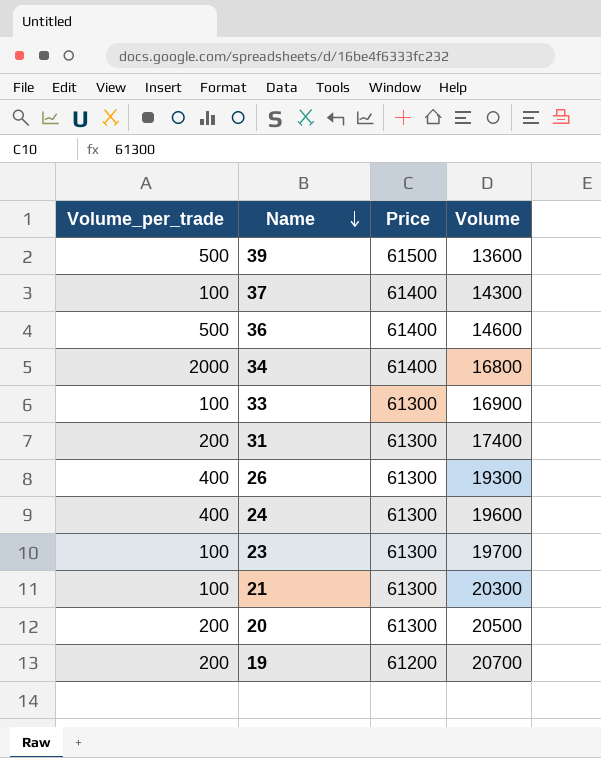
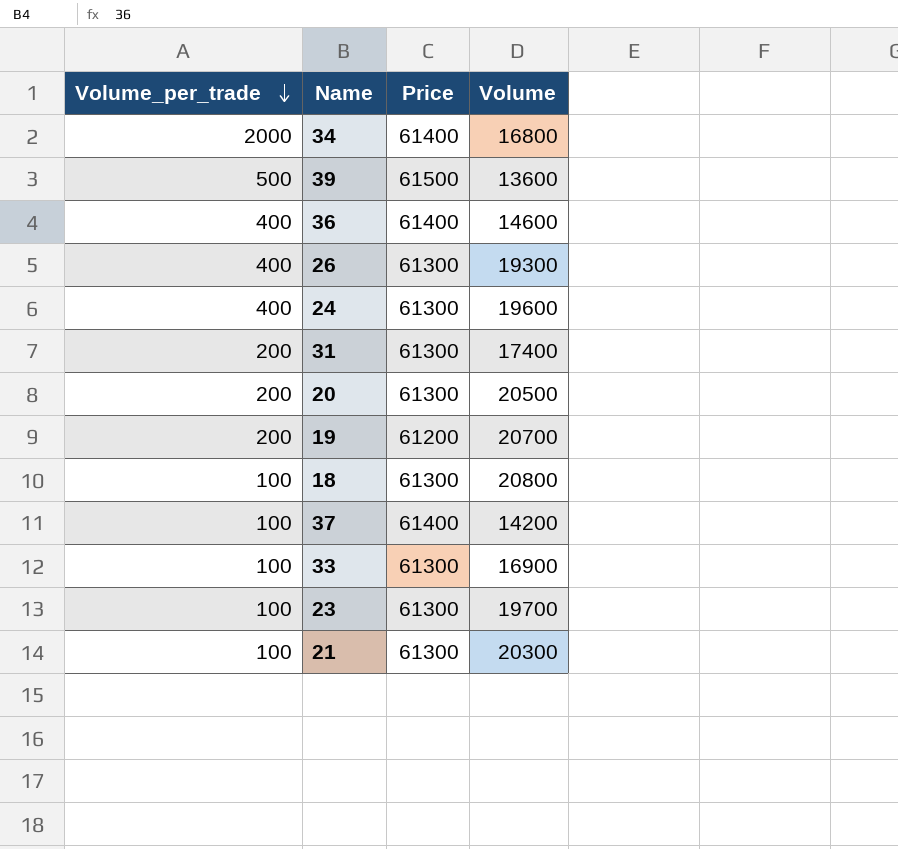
row order: Name descending -> Volume_per_trade descending
36 | Volume_per_trade: 500 -> 400
row 18: none -> 100 | 61300 | 20800
37 | Volume: 14300 -> 14200

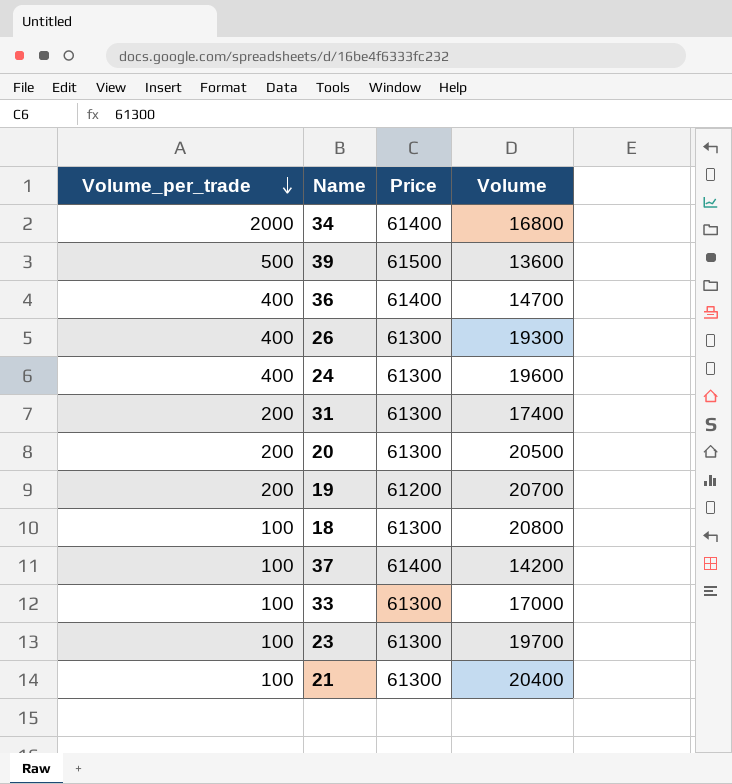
36 | Volume: 14600 -> 14700
33 | Volume: 16900 -> 17000
21 | Volume: 20300 -> 20400

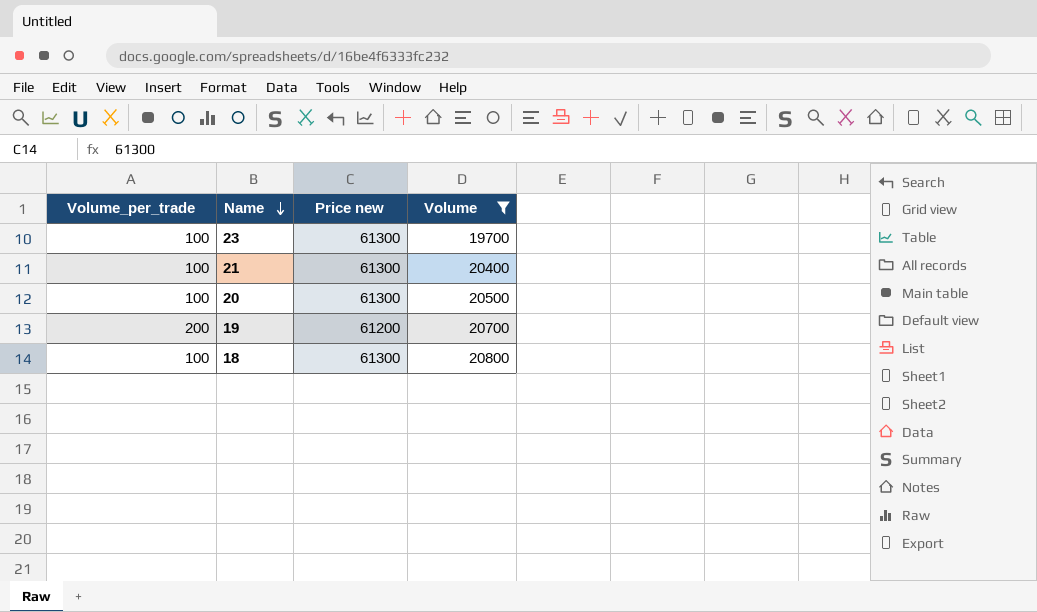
filter: none -> Volume >= 19700
row order: Volume_per_trade descending -> Name descending
column name: Price -> Price new
20 | Volume_per_trade: 200 -> 100

